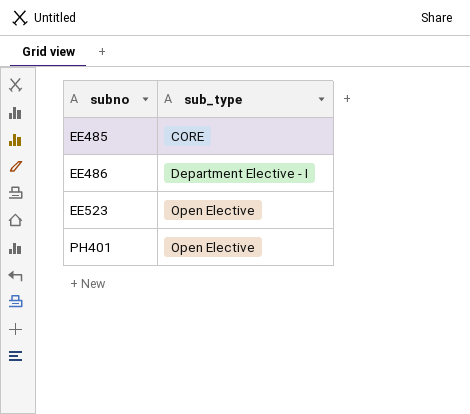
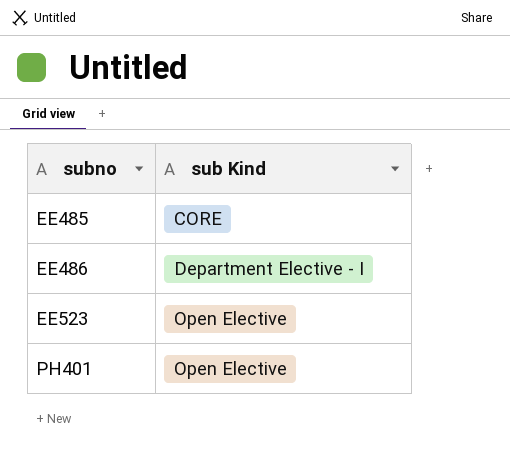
column name: sub_type -> sub Kind

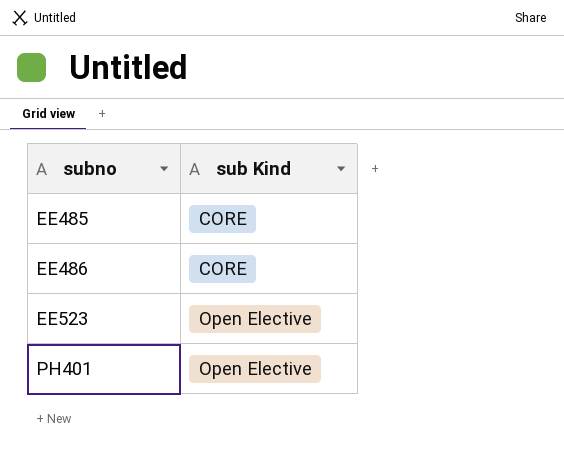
EE486 | sub Kind: Department Elective - I -> CORE

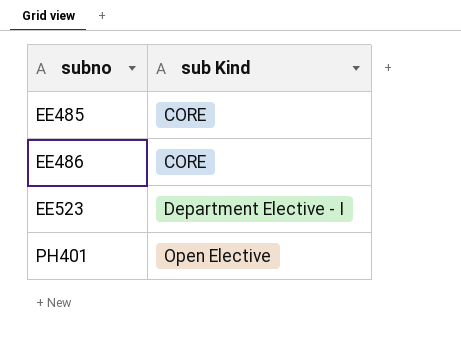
EE523 | sub Kind: Open Elective -> Department Elective - I

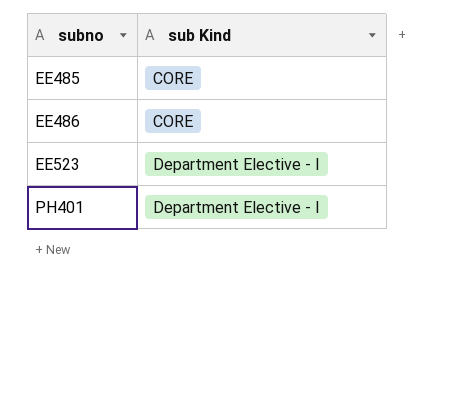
PH401 | sub Kind: Open Elective -> Department Elective - I

